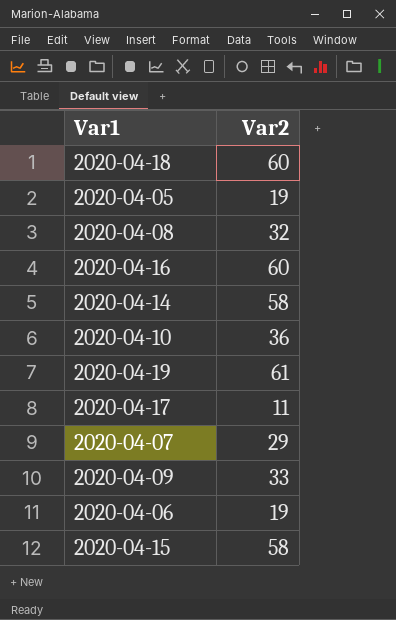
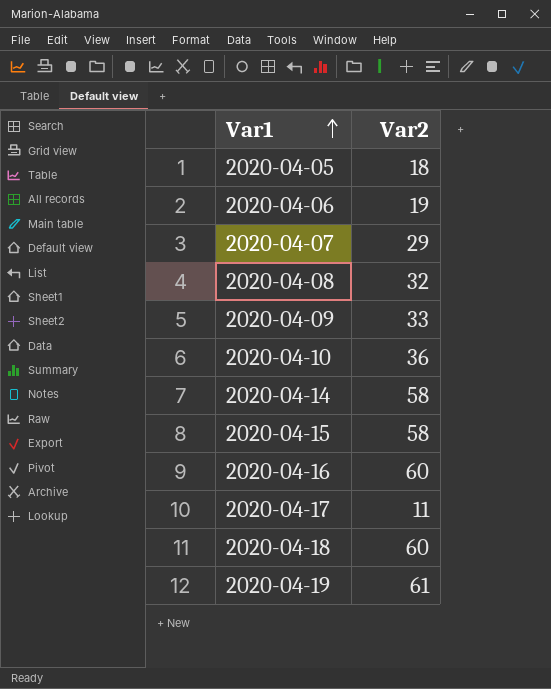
row order: none -> Var1 ascending
2020-04-05 | Var2: 19 -> 18

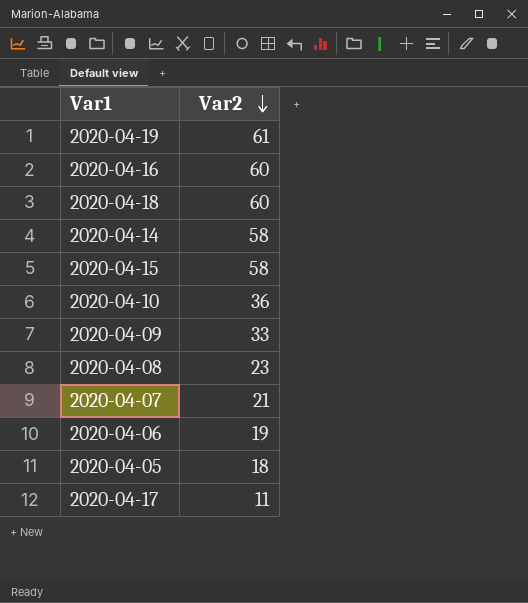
row order: Var1 ascending -> Var2 descending
2020-04-08 | Var2: 32 -> 23
2020-04-07 | Var2: 29 -> 21

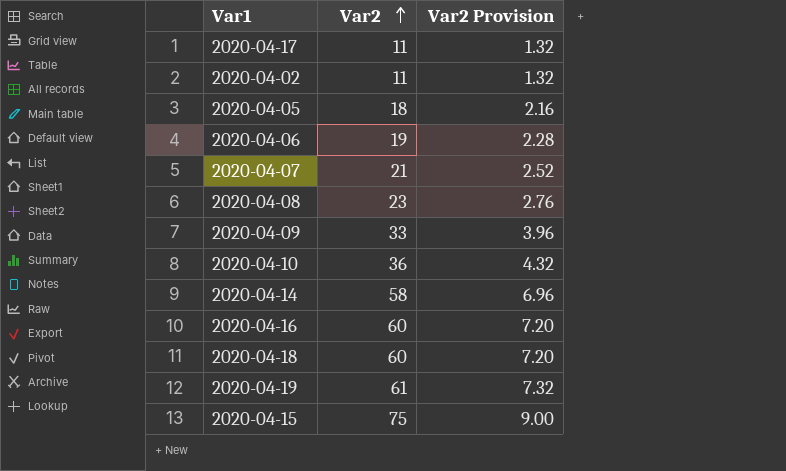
row order: Var2 descending -> Var2 ascending
column Var2 Provision | formula: none -> [Var2] * 0.12
row 2020-04-02: none -> 11 | 1.32
2020-04-15 | Var2: 58 -> 75

